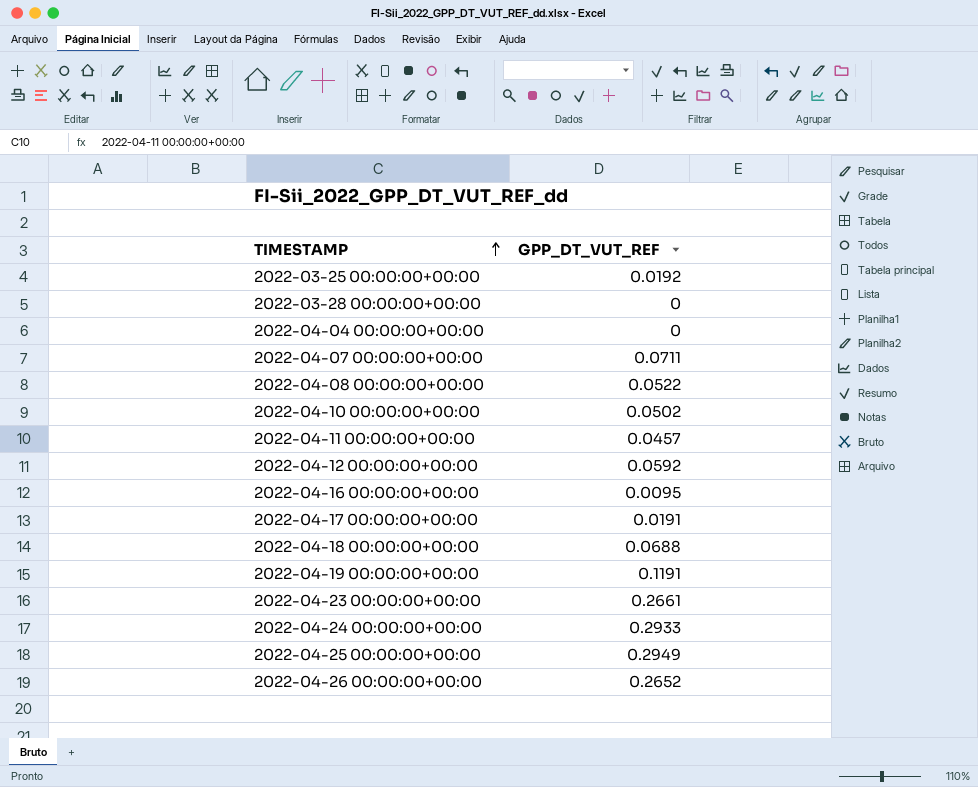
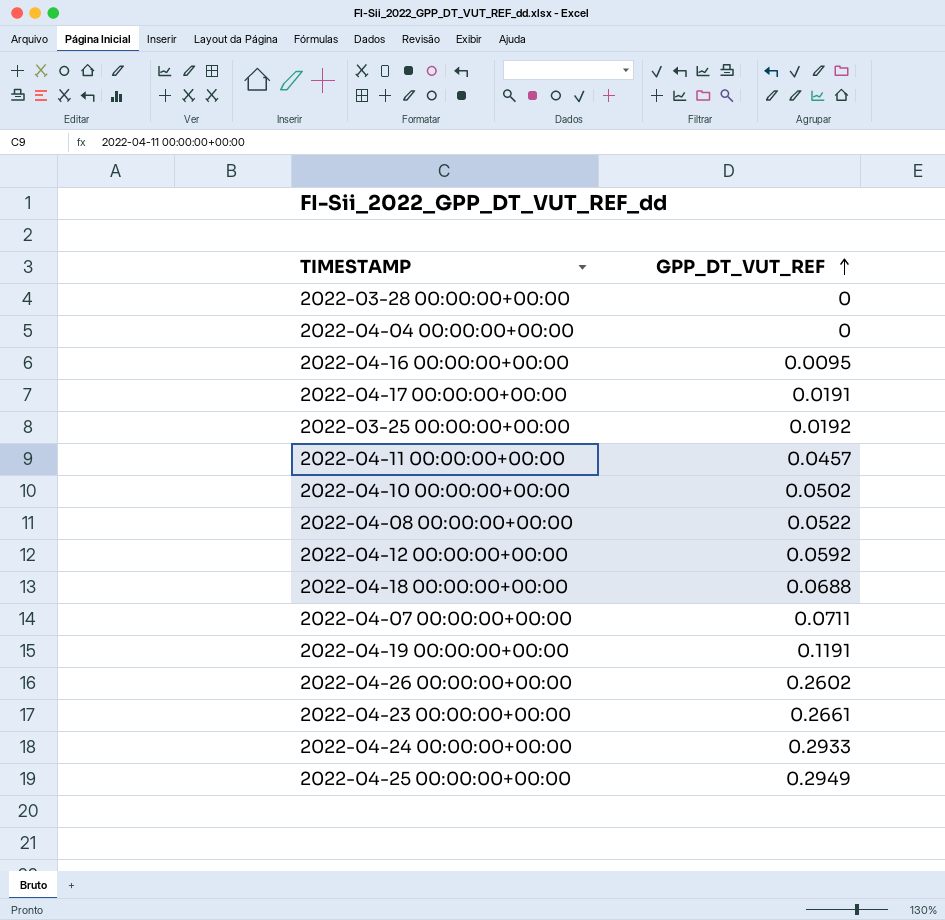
row order: TIMESTAMP ascending -> GPP_DT_VUT_REF ascending
2022-04-26 00:00:00+00:00 | GPP_DT_VUT_REF: 0.2652 -> 0.2602

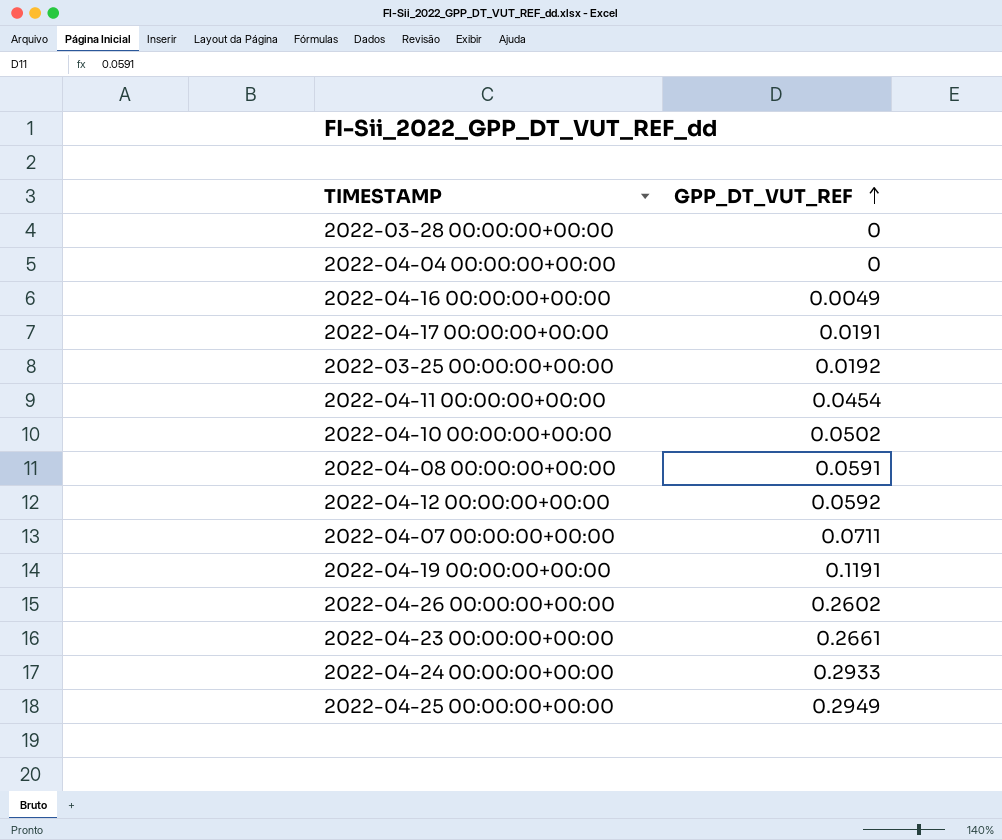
row 2022-04-18 00:00:00+00:00: 0.0688 -> none
2022-04-16 00:00:00+00:00 | GPP_DT_VUT_REF: 0.0095 -> 0.0049
2022-04-11 00:00:00+00:00 | GPP_DT_VUT_REF: 0.0457 -> 0.0454
2022-04-08 00:00:00+00:00 | GPP_DT_VUT_REF: 0.0522 -> 0.0591

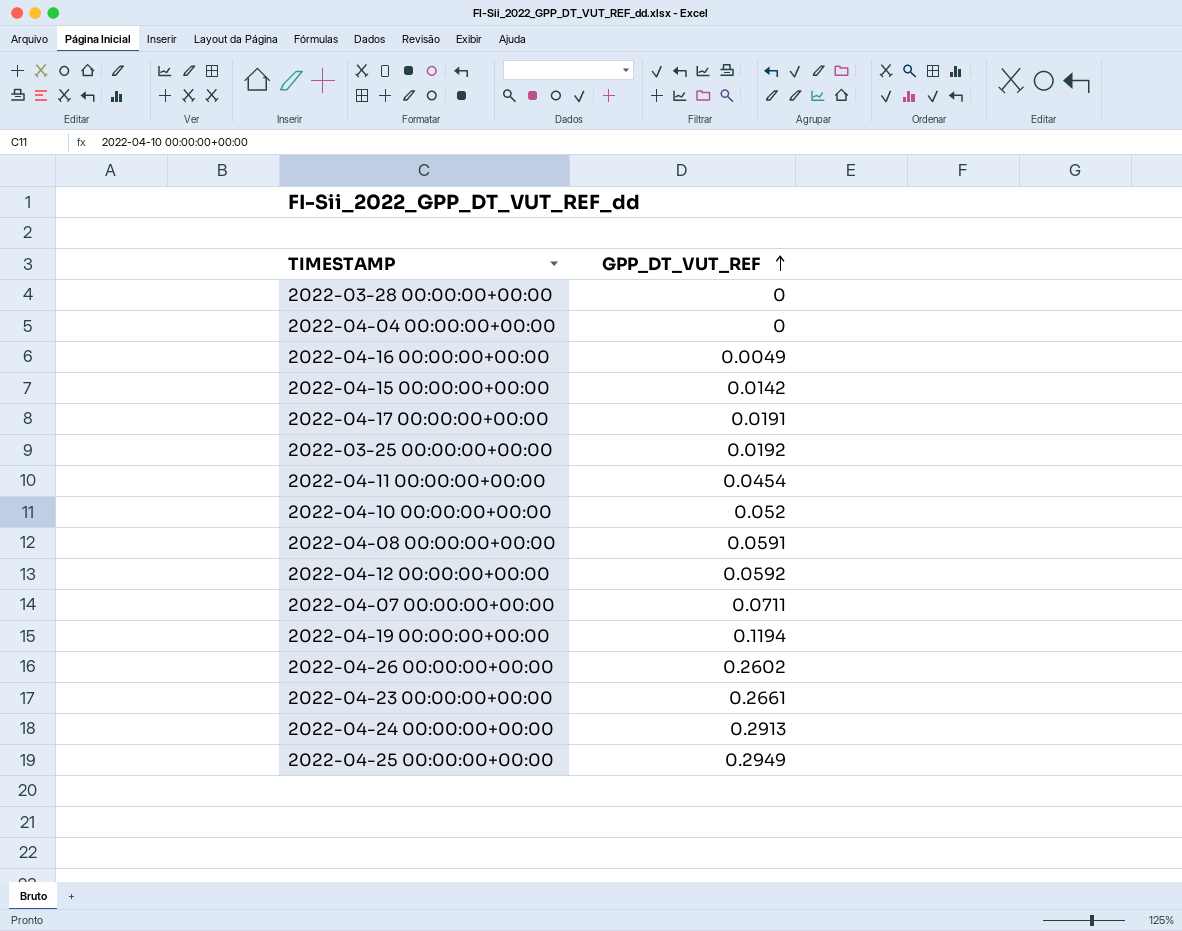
row 2022-04-15 00:00:00+00:00: none -> 0.0142
2022-04-10 00:00:00+00:00 | GPP_DT_VUT_REF: 0.0502 -> 0.052
2022-04-19 00:00:00+00:00 | GPP_DT_VUT_REF: 0.1191 -> 0.1194
2022-04-24 00:00:00+00:00 | GPP_DT_VUT_REF: 0.2933 -> 0.2913

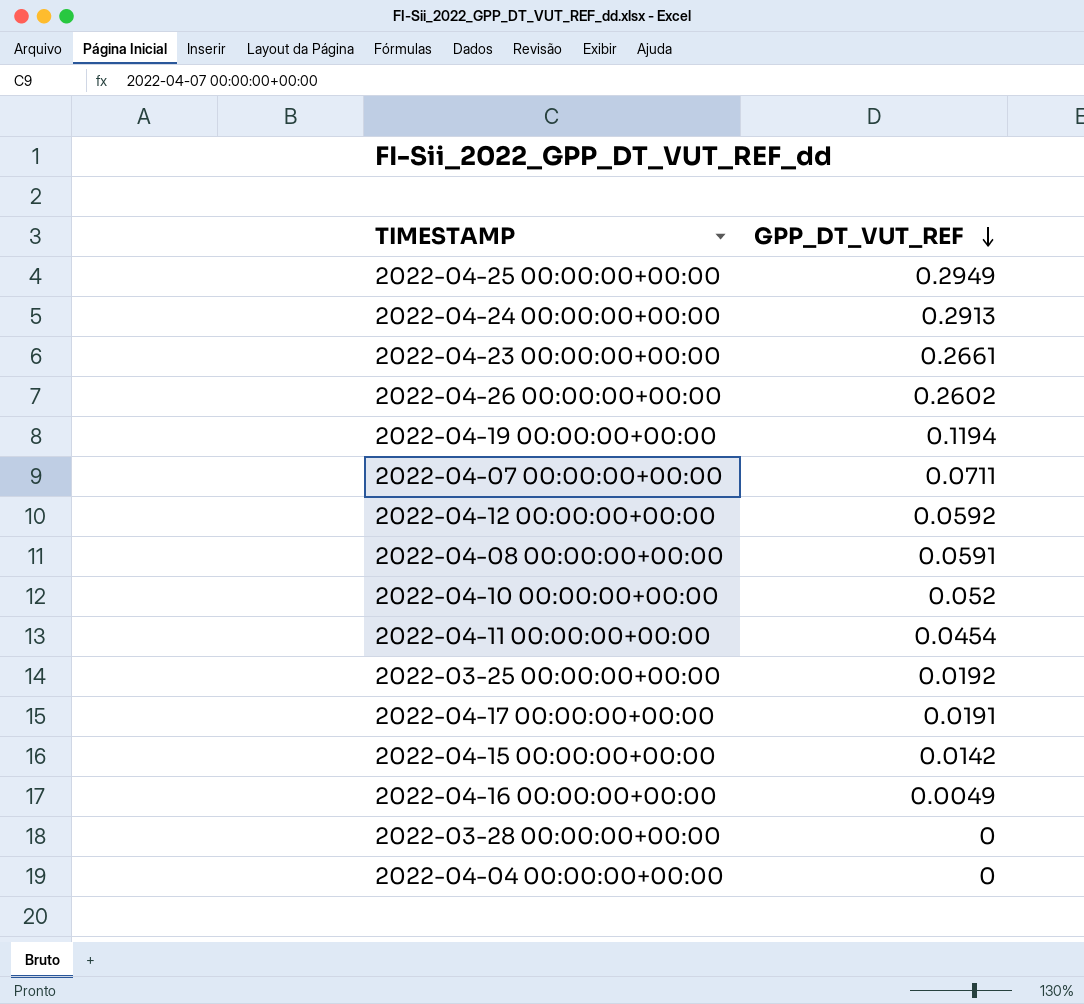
row order: GPP_DT_VUT_REF ascending -> GPP_DT_VUT_REF descending

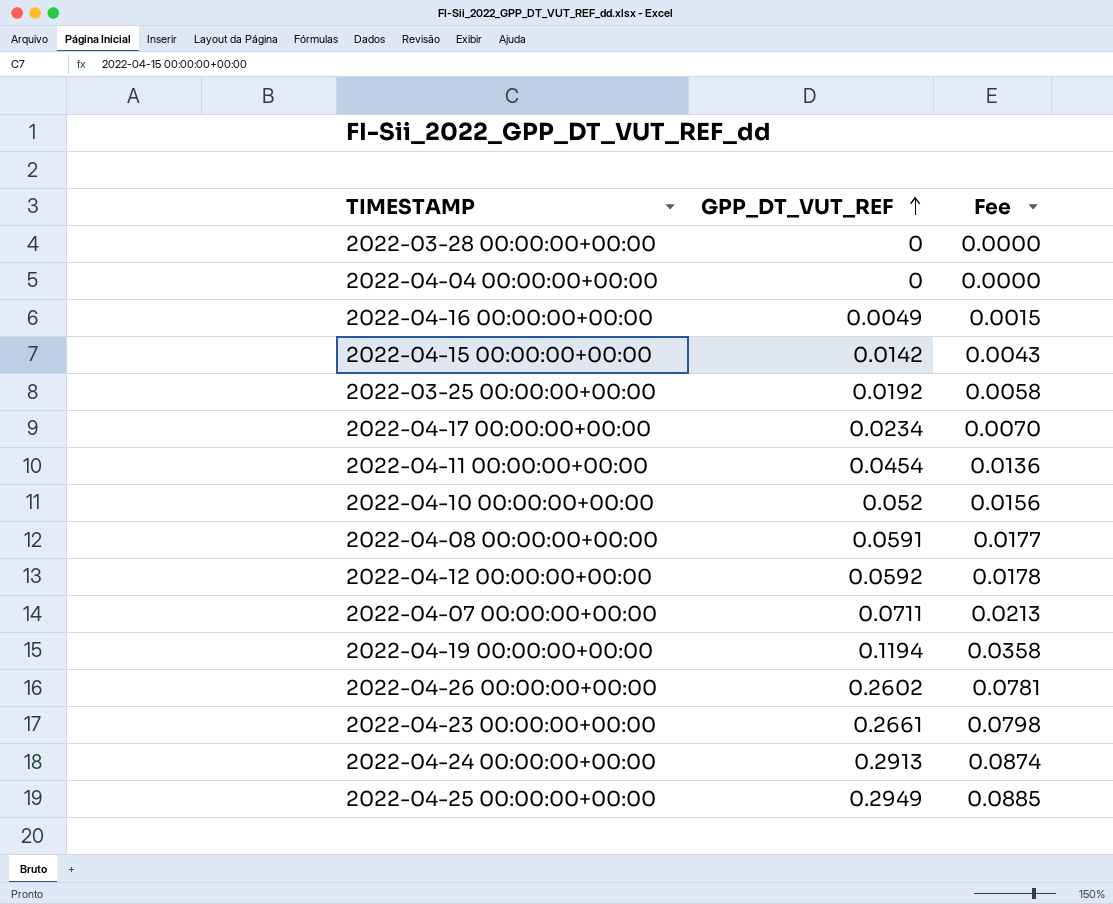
row order: GPP_DT_VUT_REF descending -> GPP_DT_VUT_REF ascending
column Fee | formula: none -> [GPP_DT_VUT_REF] * 0.3
2022-04-17 00:00:00+00:00 | GPP_DT_VUT_REF: 0.0191 -> 0.0234

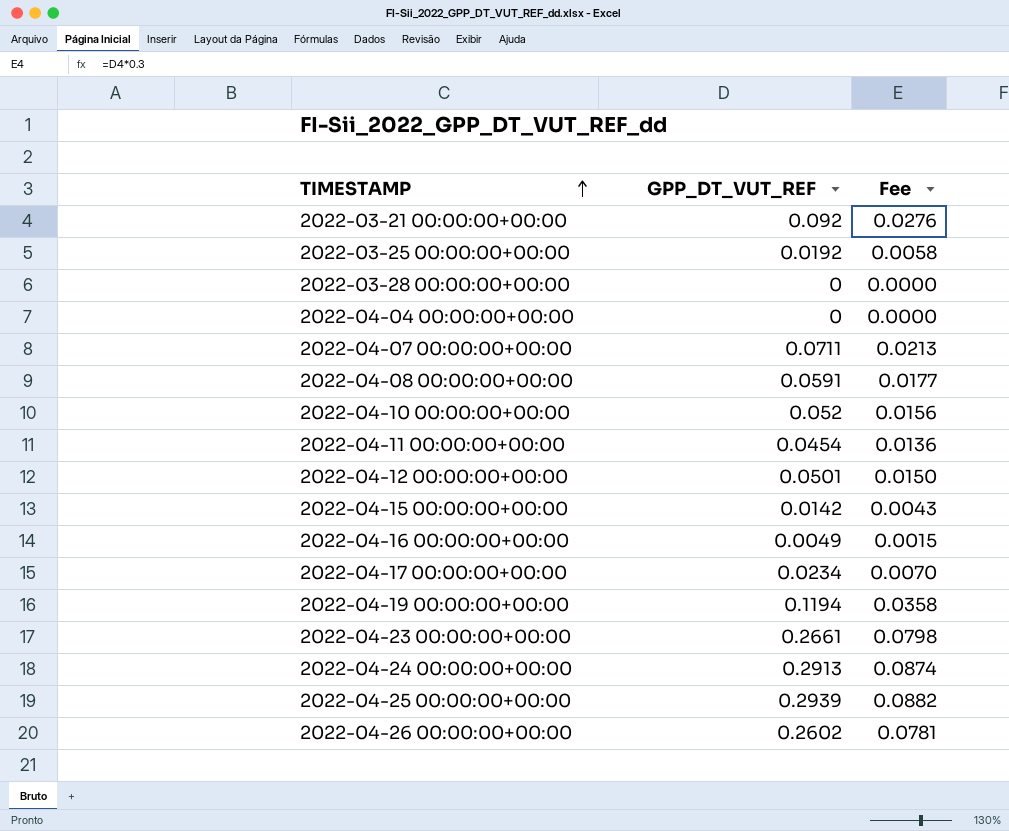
row order: GPP_DT_VUT_REF ascending -> TIMESTAMP ascending
row 2022-03-21 00:00:00+00:00: none -> 0.092 | 0.0276
2022-04-12 00:00:00+00:00 | GPP_DT_VUT_REF: 0.0592 -> 0.0501
2022-04-12 00:00:00+00:00 | Fee: 0.0178 -> 0.0150
2022-04-25 00:00:00+00:00 | GPP_DT_VUT_REF: 0.2949 -> 0.2939
2022-04-25 00:00:00+00:00 | Fee: 0.0885 -> 0.0882

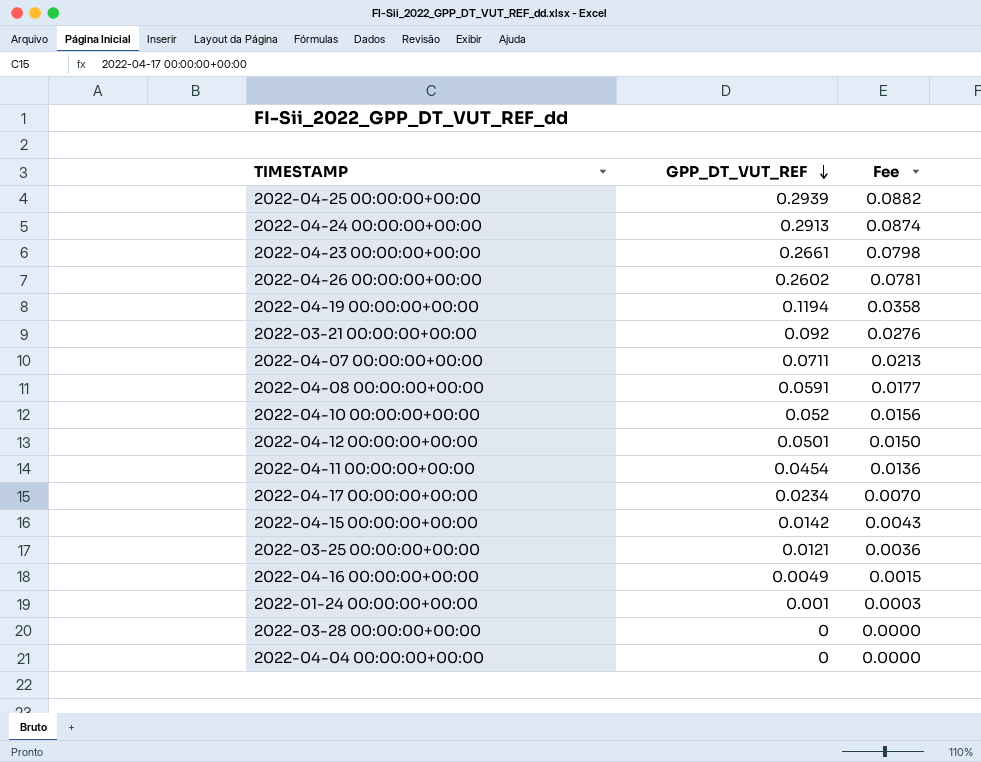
row order: TIMESTAMP ascending -> GPP_DT_VUT_REF descending
2022-03-25 00:00:00+00:00 | GPP_DT_VUT_REF: 0.0192 -> 0.0121
2022-03-25 00:00:00+00:00 | Fee: 0.0058 -> 0.0036
row 2022-01-24 00:00:00+00:00: none -> 0.001 | 0.0003

